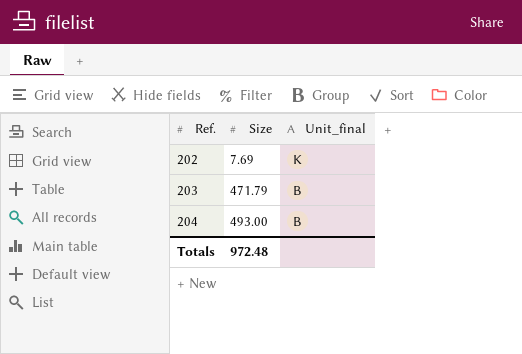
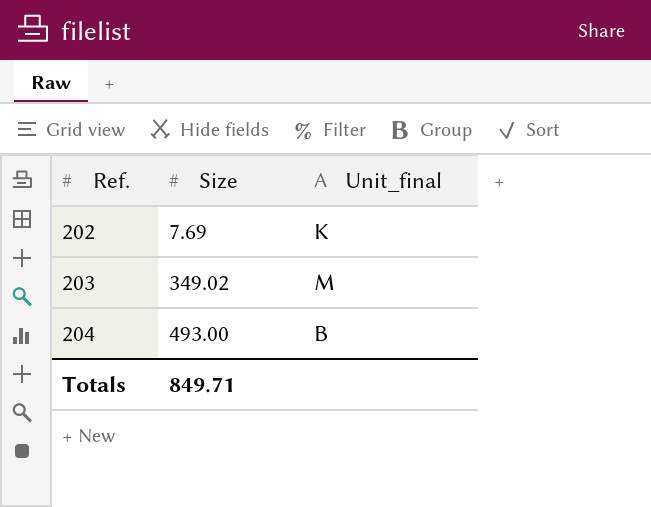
203 | Size: 471.79 -> 349.02
203 | Unit_final: B -> M
Totals | Size: 972.48 -> 849.71

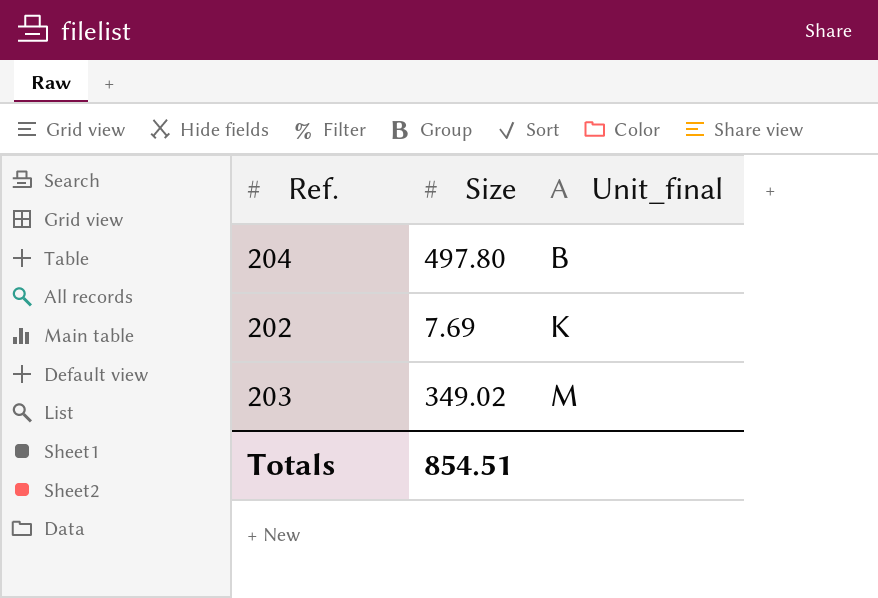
row order: Ref. ascending -> Unit_final ascending
204 | Size: 493.00 -> 497.80
Totals | Size: 849.71 -> 854.51

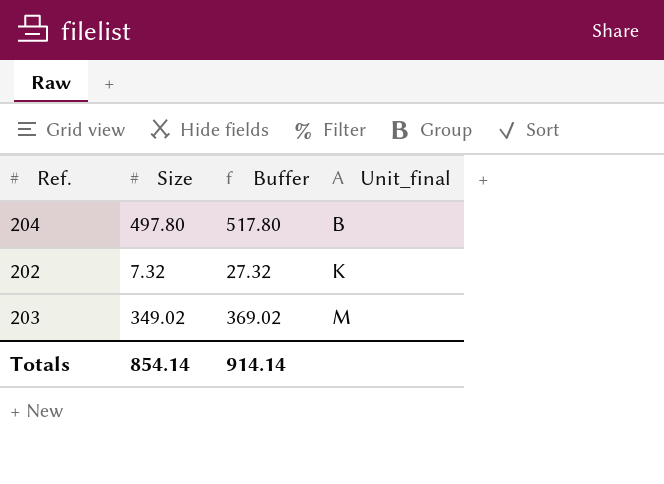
column Buffer | formula: none -> [Size] + 20
202 | Size: 7.69 -> 7.32
Totals | Size: 854.51 -> 854.14

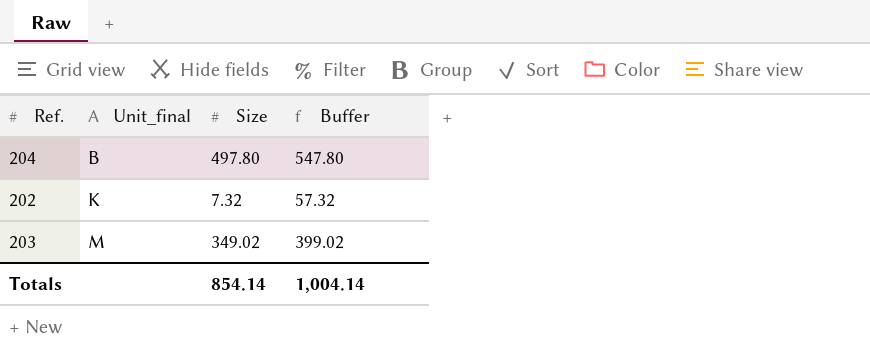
column Unit_final | position: 4 -> 2
column Buffer | formula: [Size] + 20 -> [Size] + 50
Totals | Buffer: 914.14 -> 1,004.14

